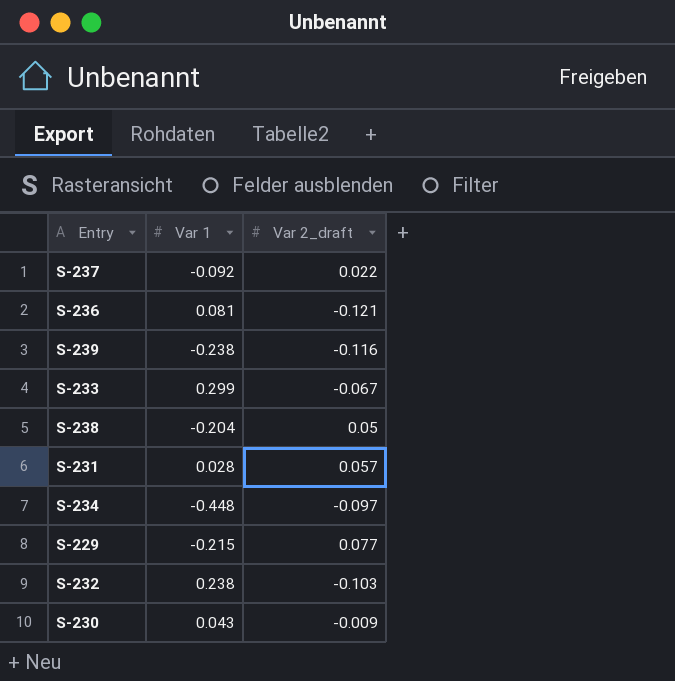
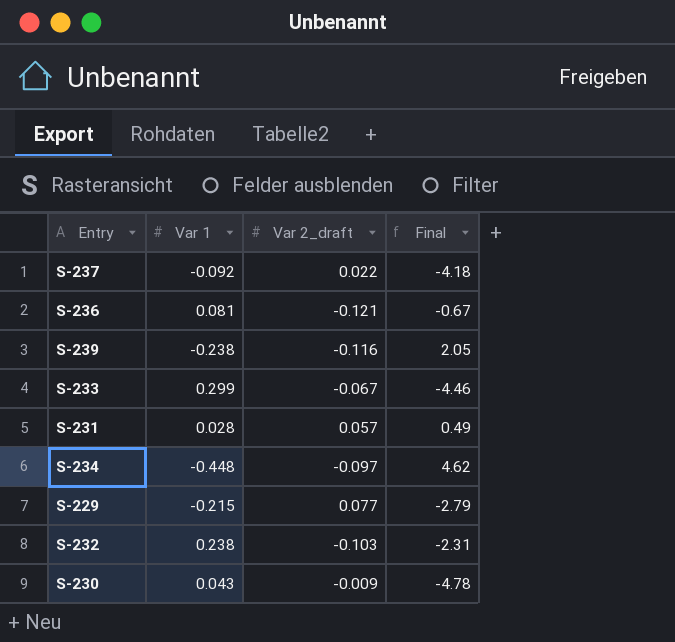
column Final | formula: none -> [Var 1] / [Var 2_draft]
row S-238: -0.204 | 0.05 -> none

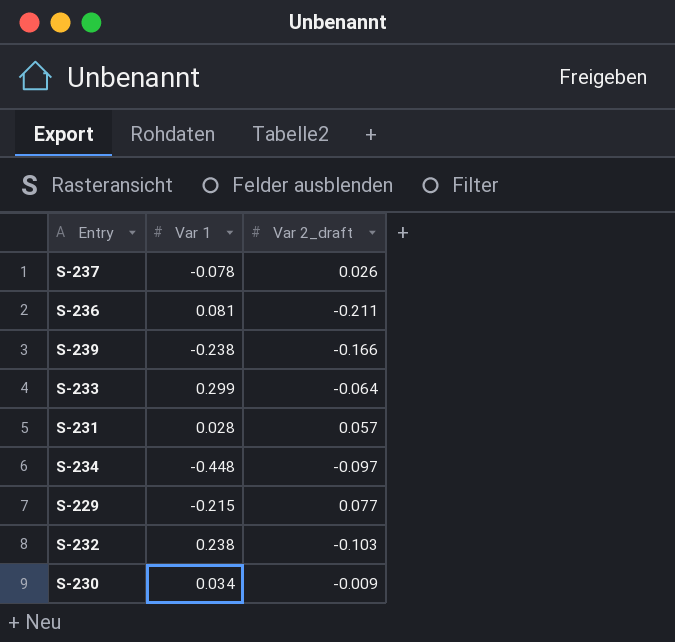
column Final | formula: [Var 1] / [Var 2_draft] -> none
S-237 | Var 1: -0.092 -> -0.078
S-237 | Var 2_draft: 0.022 -> 0.026
S-236 | Var 2_draft: -0.121 -> -0.211
S-239 | Var 2_draft: -0.116 -> -0.166
S-233 | Var 2_draft: -0.067 -> -0.064
S-230 | Var 1: 0.043 -> 0.034

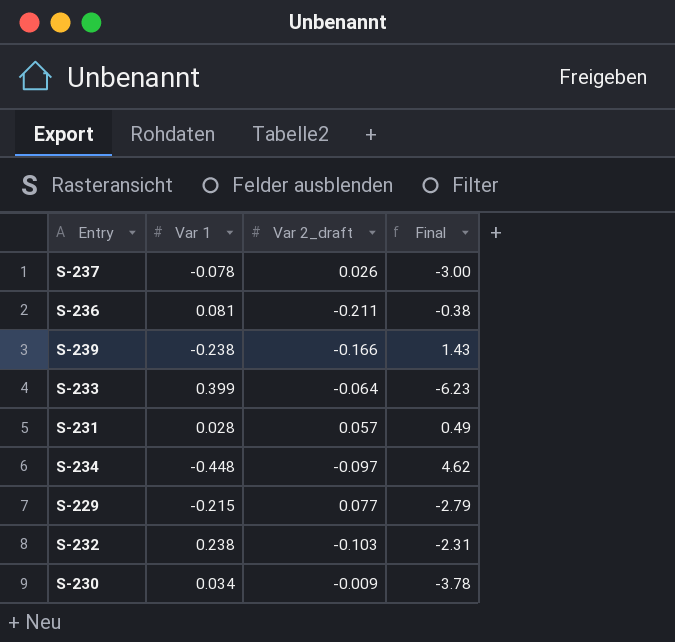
column Final | formula: none -> [Var 1] / [Var 2_draft]
S-233 | Var 1: 0.299 -> 0.399

